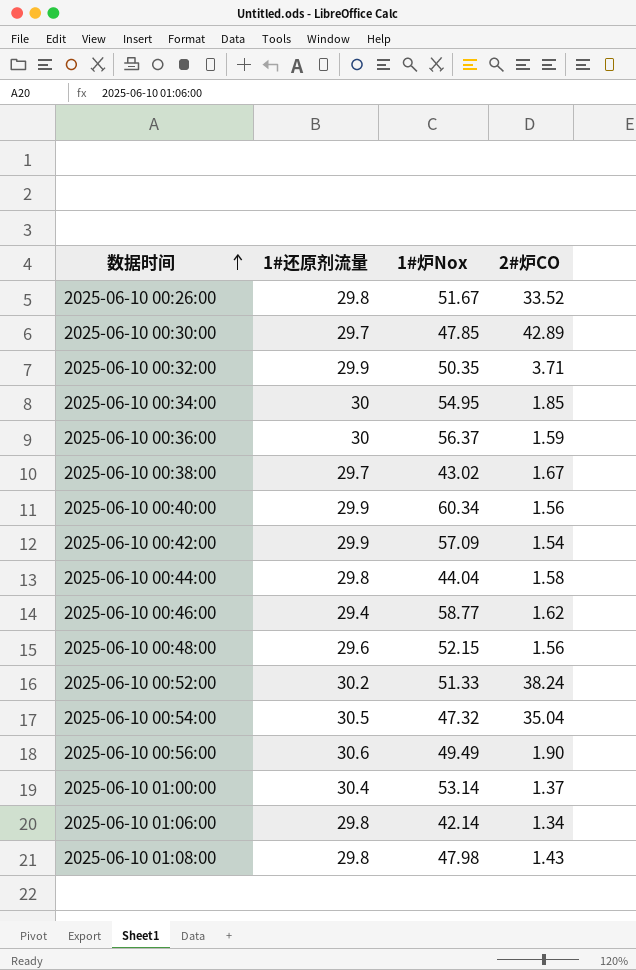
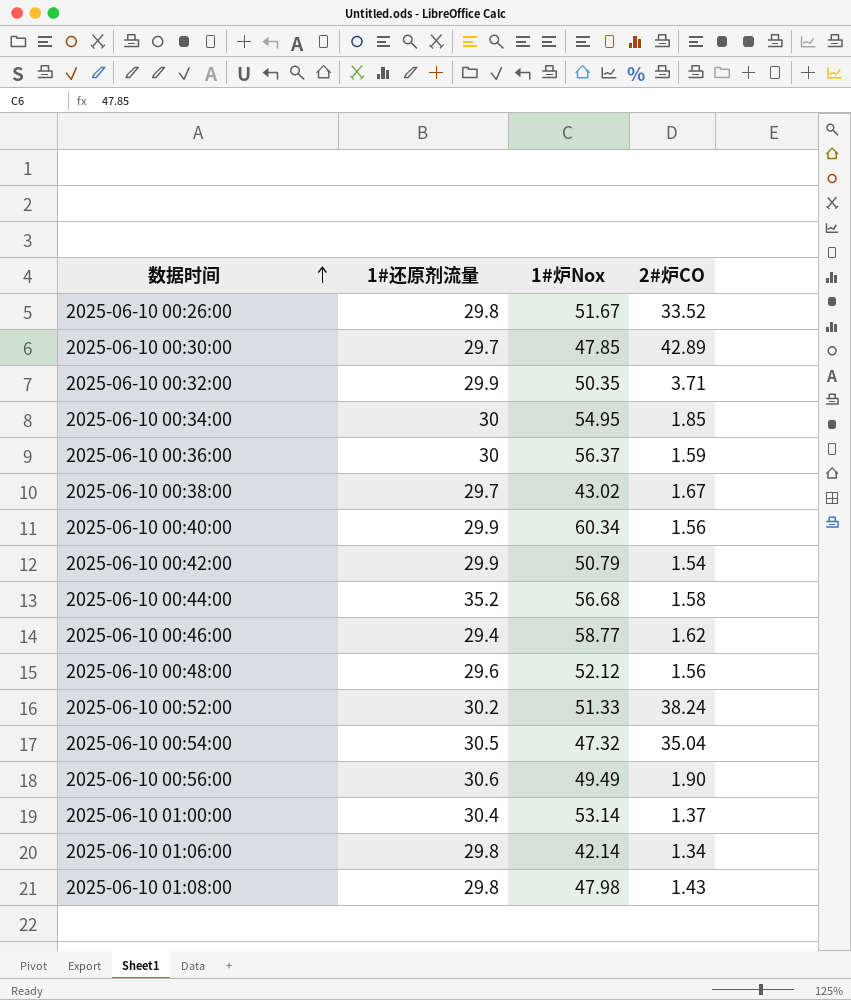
2025-06-10 00:42:00 | 1#炉Nox: 57.09 -> 50.79
2025-06-10 00:44:00 | 1#还原剂流量: 29.8 -> 35.2
2025-06-10 00:44:00 | 1#炉Nox: 44.04 -> 56.68
2025-06-10 00:48:00 | 1#炉Nox: 52.15 -> 52.12

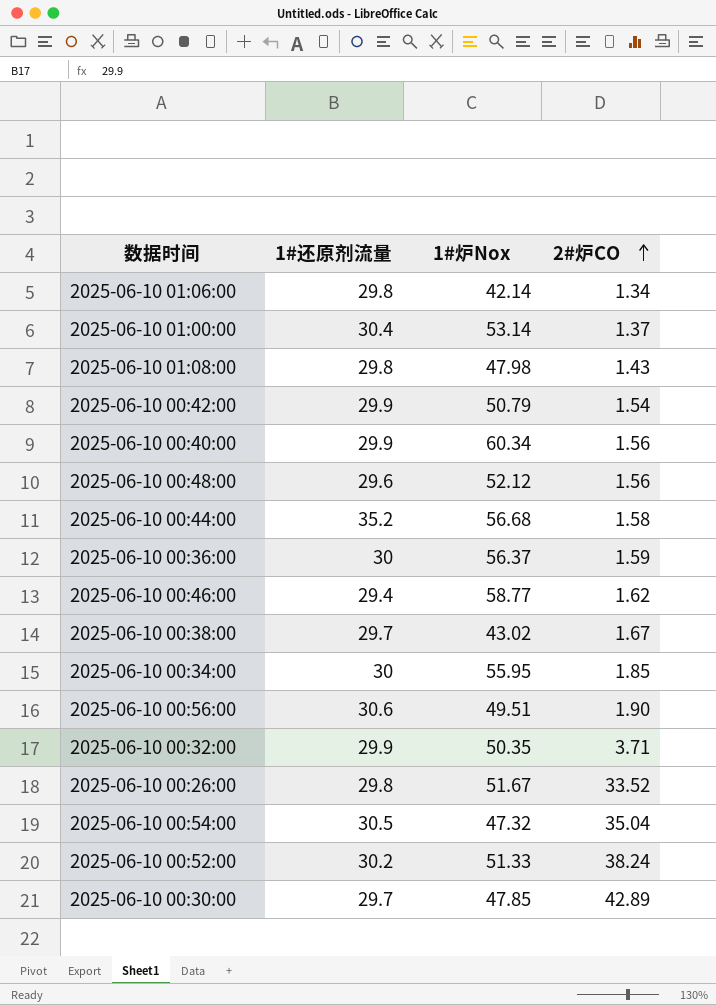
row order: 数据时间 ascending -> 2#炉CO ascending
2025-06-10 00:34:00 | 1#炉Nox: 54.95 -> 55.95
2025-06-10 00:56:00 | 1#炉Nox: 49.49 -> 49.51

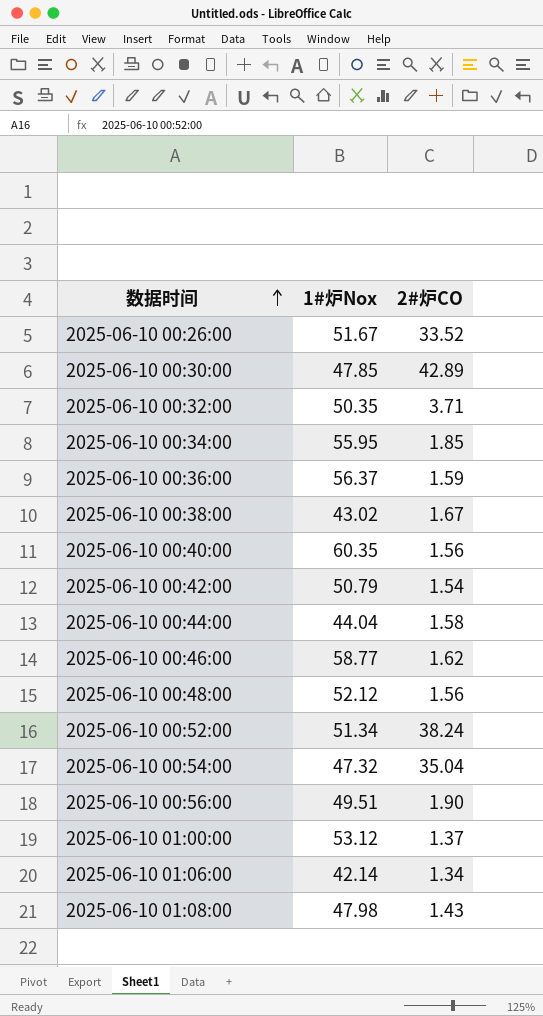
row order: 2#炉CO ascending -> 数据时间 ascending
column 1#还原剂流量 | position: 2 -> none
2025-06-10 00:40:00 | 1#炉Nox: 60.34 -> 60.35
2025-06-10 00:44:00 | 1#炉Nox: 56.68 -> 44.04
2025-06-10 00:52:00 | 1#炉Nox: 51.33 -> 51.34
2025-06-10 01:00:00 | 1#炉Nox: 53.14 -> 53.12

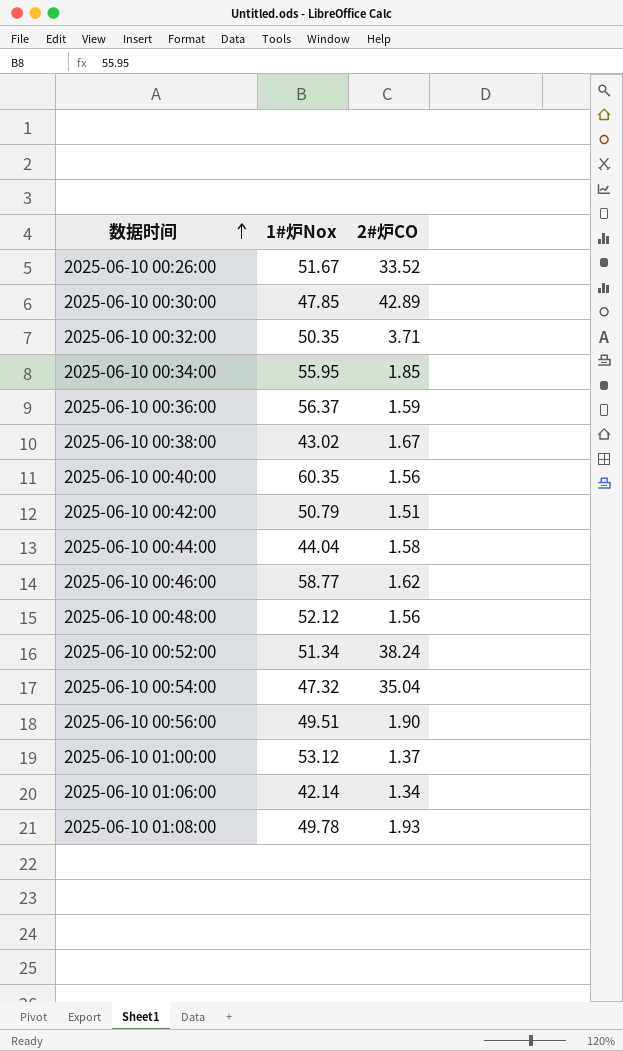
2025-06-10 00:42:00 | 2#炉CO: 1.54 -> 1.51
2025-06-10 01:08:00 | 1#炉Nox: 47.98 -> 49.78
2025-06-10 01:08:00 | 2#炉CO: 1.43 -> 1.93

